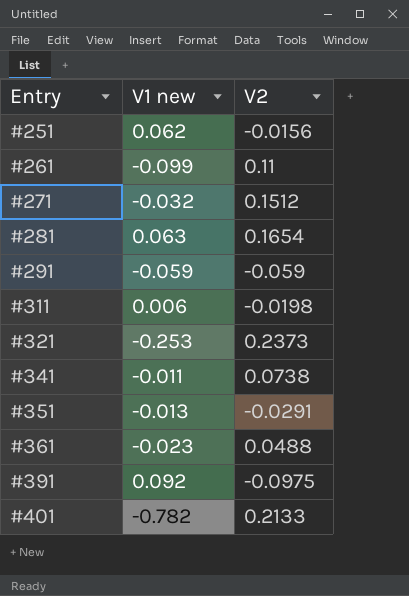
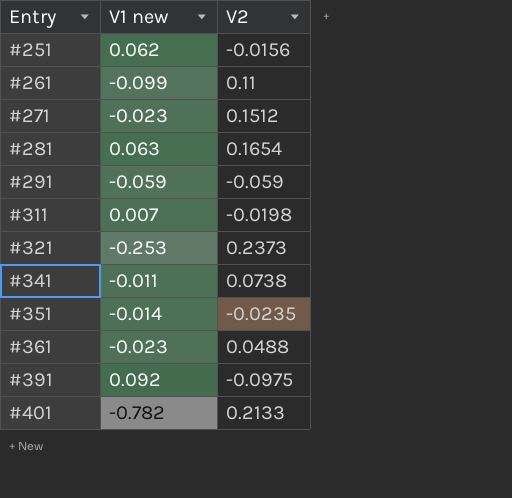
#271 | V1 new: -0.032 -> -0.023
#311 | V1 new: 0.006 -> 0.007
#351 | V1 new: -0.013 -> -0.014
#351 | V2: -0.0291 -> -0.0235

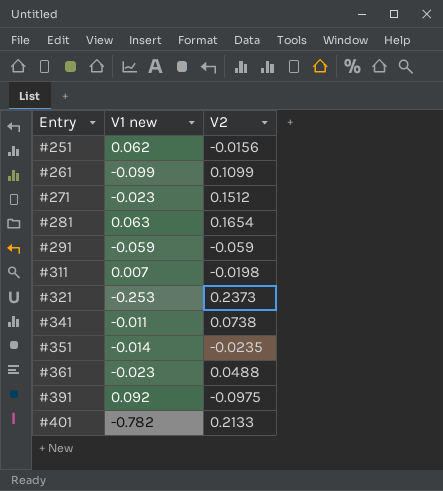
#261 | V2: 0.11 -> 0.1099

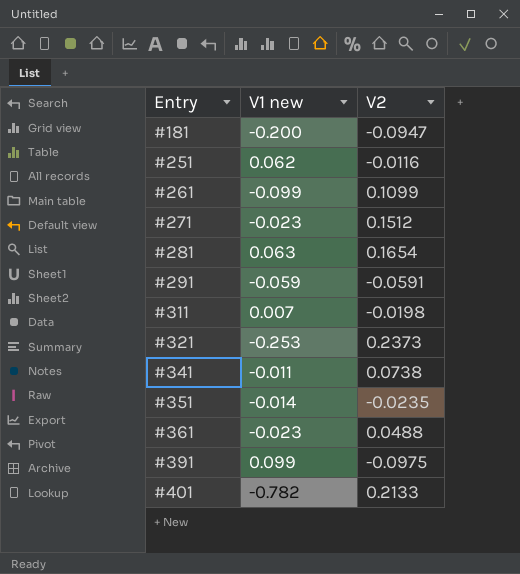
row #181: none -> -0.200 | -0.0947
#251 | V2: -0.0156 -> -0.0116
#291 | V2: -0.059 -> -0.0591
#391 | V1 new: 0.092 -> 0.099

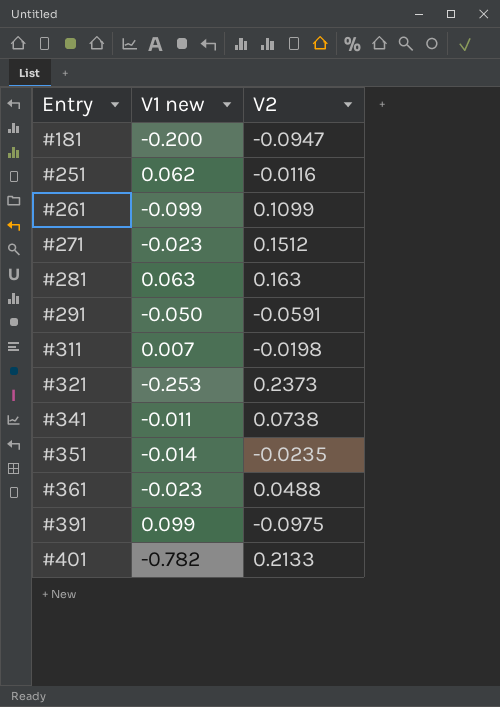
#281 | V2: 0.1654 -> 0.163
#291 | V1 new: -0.059 -> -0.050

